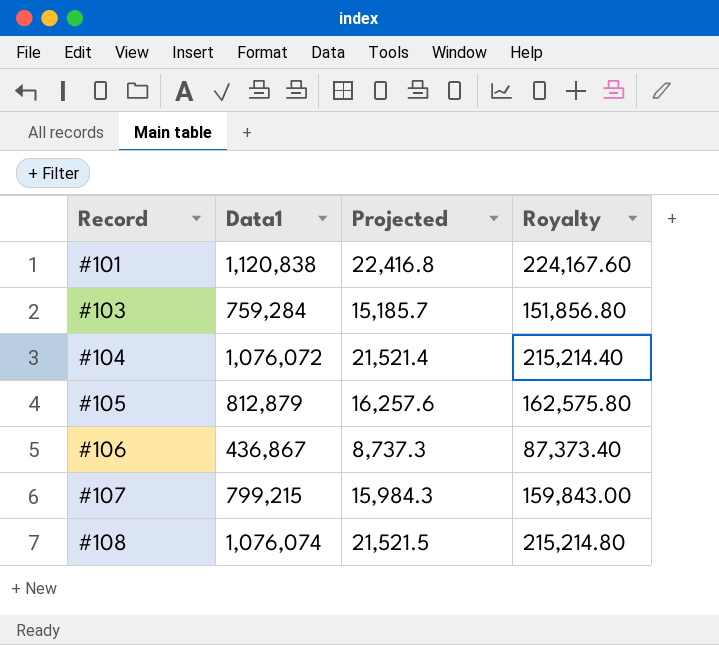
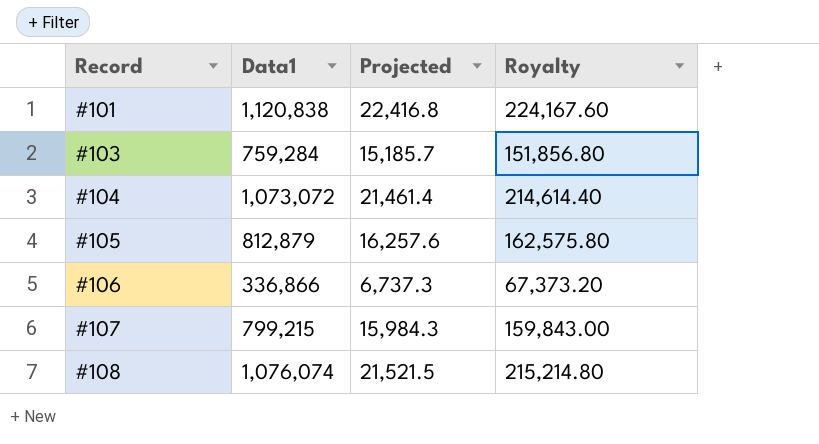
#104 | Data1: 1,076,072 -> 1,073,072
#104 | Projected: 21,521.4 -> 21,461.4
#104 | Royalty: 215,214.40 -> 214,614.40
#106 | Data1: 436,867 -> 336,866
#106 | Projected: 8,737.3 -> 6,737.3
#106 | Royalty: 87,373.40 -> 67,373.20

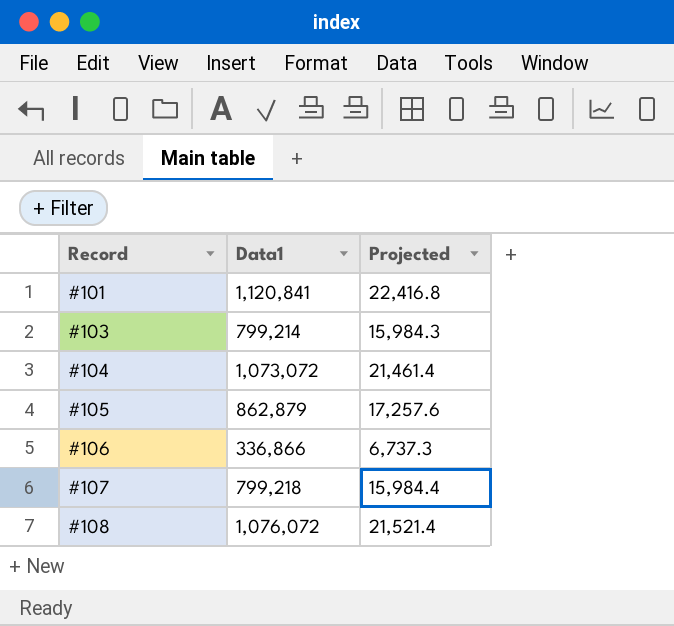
column Royalty | formula: [Data1] * 0.2 -> none
#101 | Data1: 1,120,838 -> 1,120,841
#103 | Data1: 759,284 -> 799,214
#103 | Projected: 15,185.7 -> 15,984.3
#105 | Data1: 812,879 -> 862,879
#105 | Projected: 16,257.6 -> 17,257.6
#107 | Data1: 799,215 -> 799,218
#107 | Projected: 15,984.3 -> 15,984.4
#108 | Data1: 1,076,074 -> 1,076,072
#108 | Projected: 21,521.5 -> 21,521.4

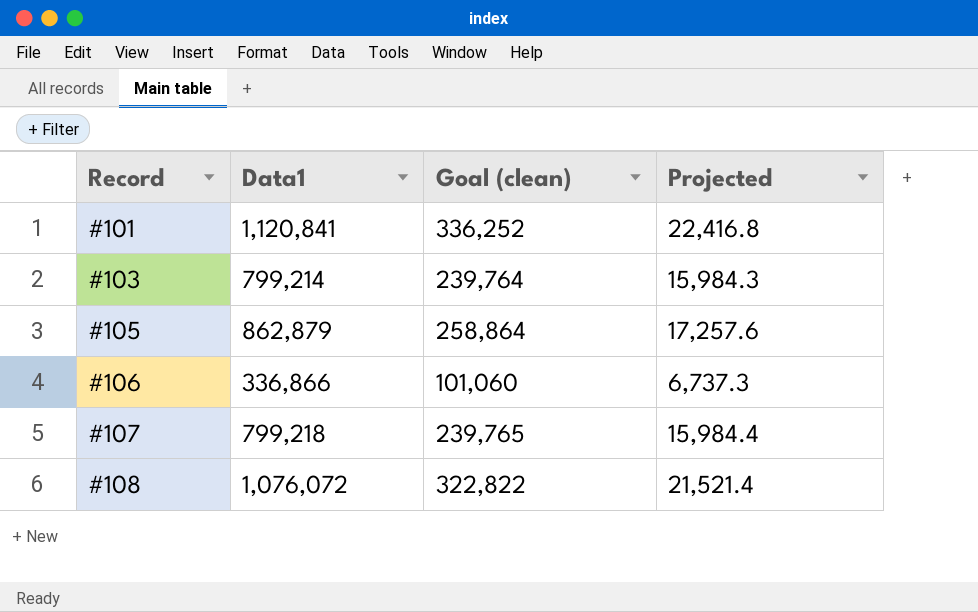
column Goal (clean) | formula: none -> [Data1] * 0.3
row #104: 1,073,072 | 21,461.4 -> none

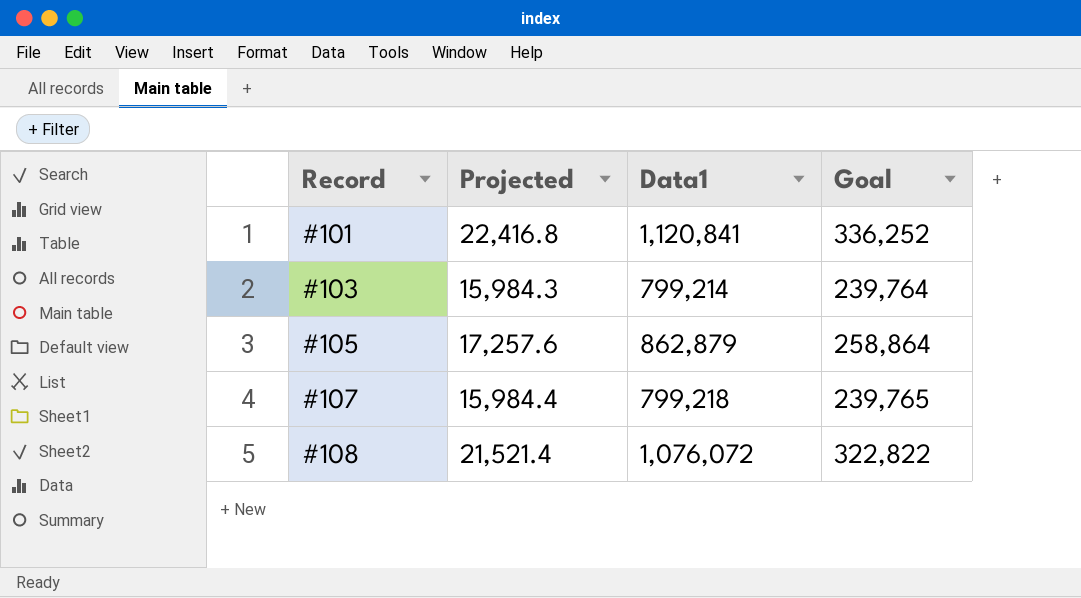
column Projected | position: 4 -> 2
column name: Goal (clean) -> Goal
row #106: 336,866 | 101,060 | 6,737.3 -> none

